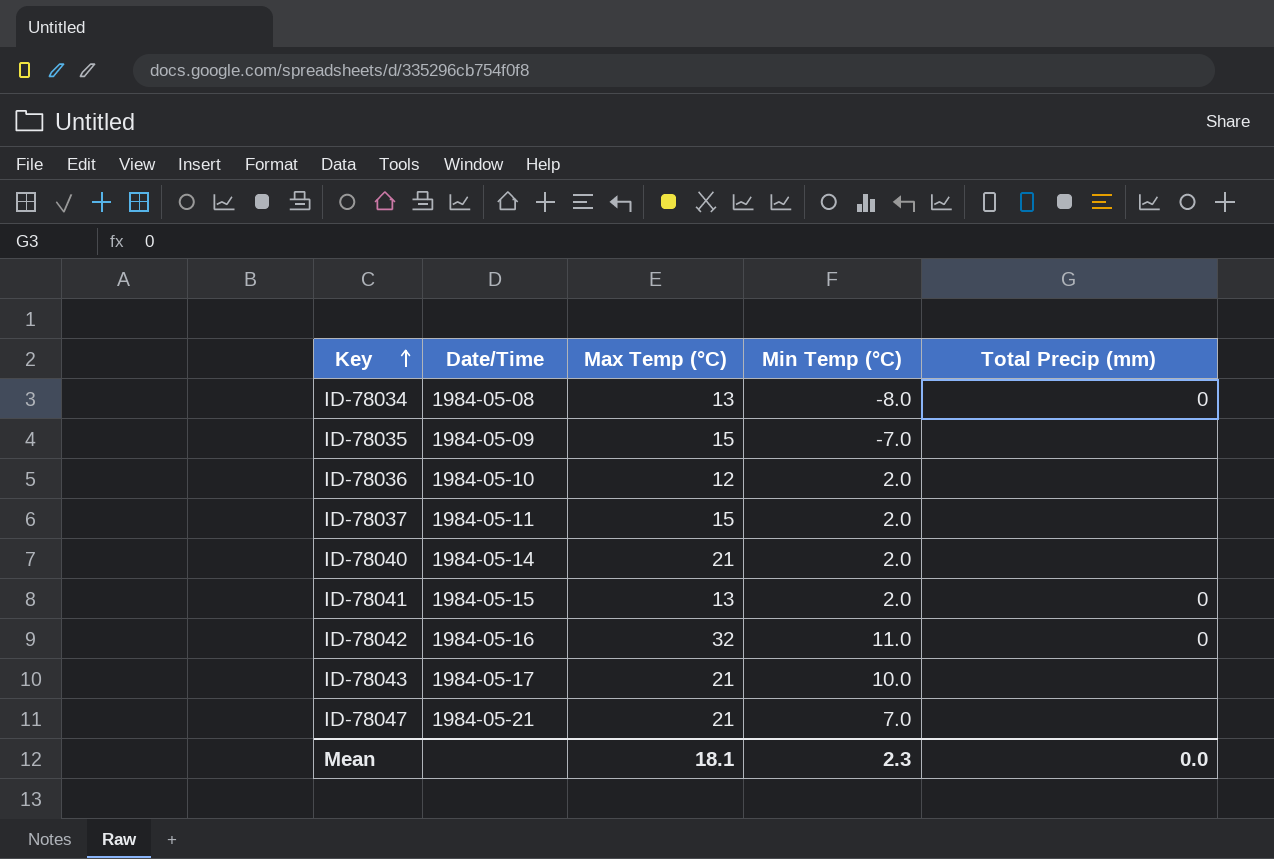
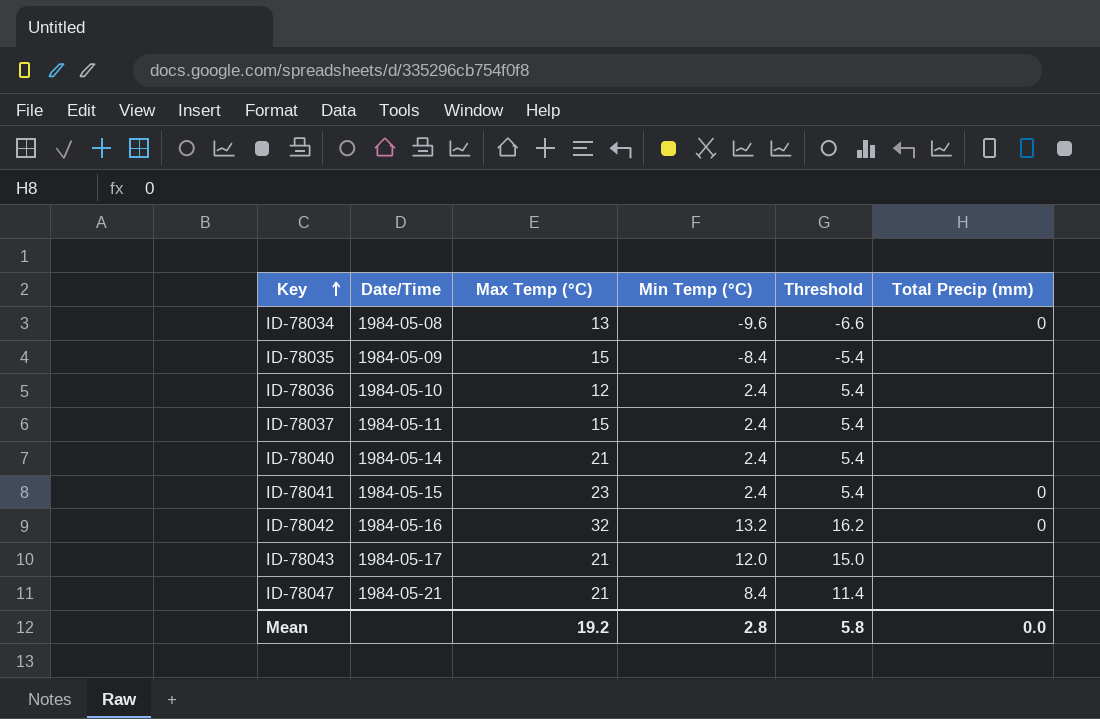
column Threshold | formula: none -> [Min Temp (°C)] + 3
ID-78034 | Min Temp (°C): -8.0 -> -9.6
ID-78035 | Min Temp (°C): -7.0 -> -8.4
ID-78036 | Min Temp (°C): 2.0 -> 2.4
ID-78037 | Min Temp (°C): 2.0 -> 2.4
ID-78040 | Min Temp (°C): 2.0 -> 2.4
ID-78041 | Max Temp (°C): 13 -> 23
ID-78041 | Min Temp (°C): 2.0 -> 2.4
ID-78042 | Min Temp (°C): 11.0 -> 13.2
ID-78043 | Min Temp (°C): 10.0 -> 12.0
ID-78047 | Min Temp (°C): 7.0 -> 8.4
Mean | Max Temp (°C): 18.1 -> 19.2
Mean | Min Temp (°C): 2.3 -> 2.8

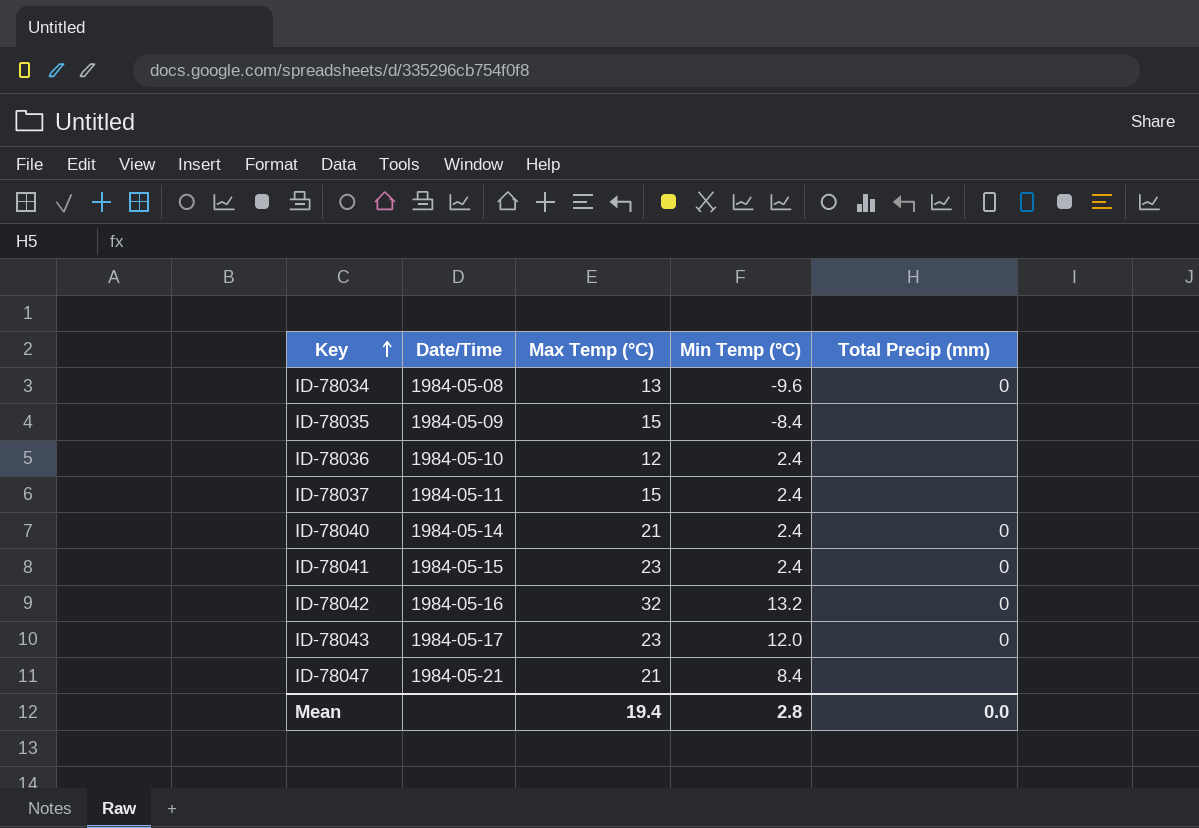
column Threshold | formula: [Min Temp (°C)] + 3 -> none
ID-78040 | Total Precip (mm): none -> 0
ID-78043 | Max Temp (°C): 21 -> 23
ID-78043 | Total Precip (mm): none -> 0
Mean | Max Temp (°C): 19.2 -> 19.4

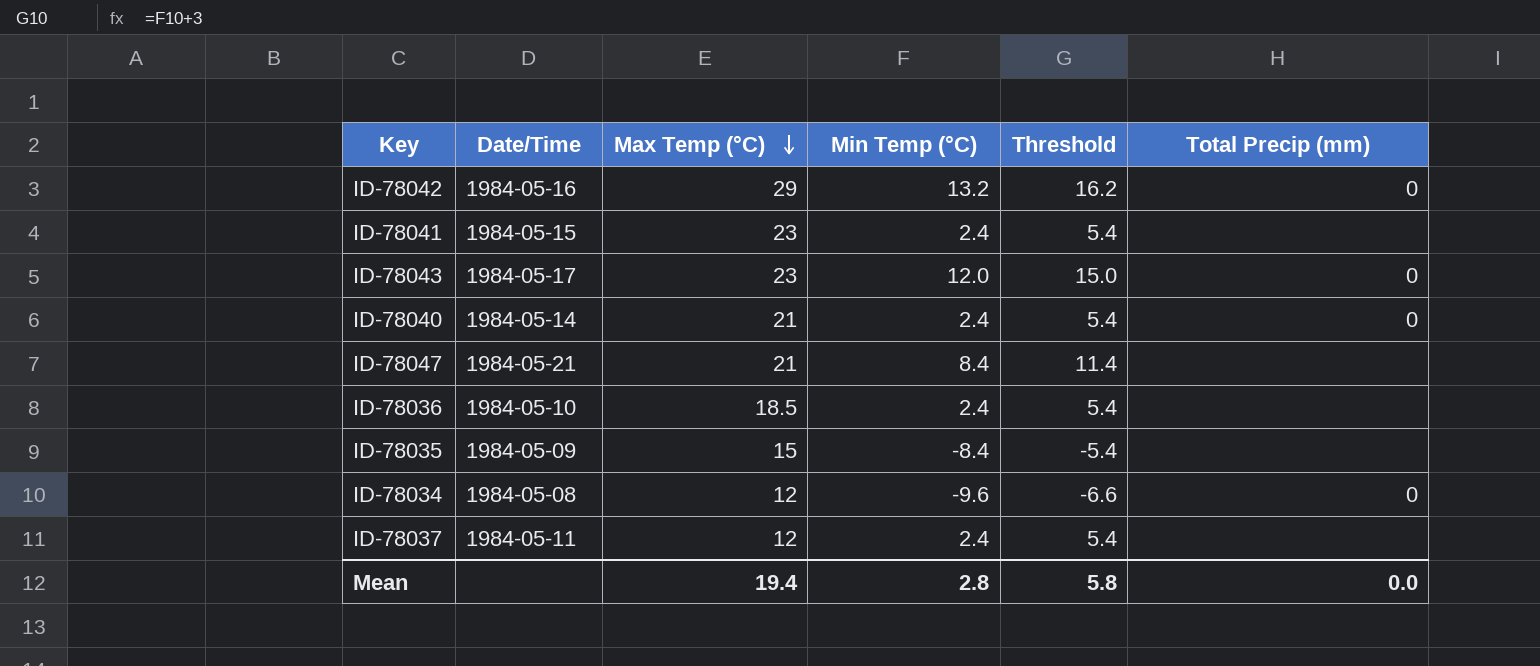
row order: Key ascending -> Max Temp (°C) descending
column Threshold | formula: none -> [Min Temp (°C)] + 3
ID-78042 | Max Temp (°C): 32 -> 29
ID-78041 | Total Precip (mm): 0 -> none
ID-78036 | Max Temp (°C): 12 -> 18.5
ID-78034 | Max Temp (°C): 13 -> 12
ID-78037 | Max Temp (°C): 15 -> 12

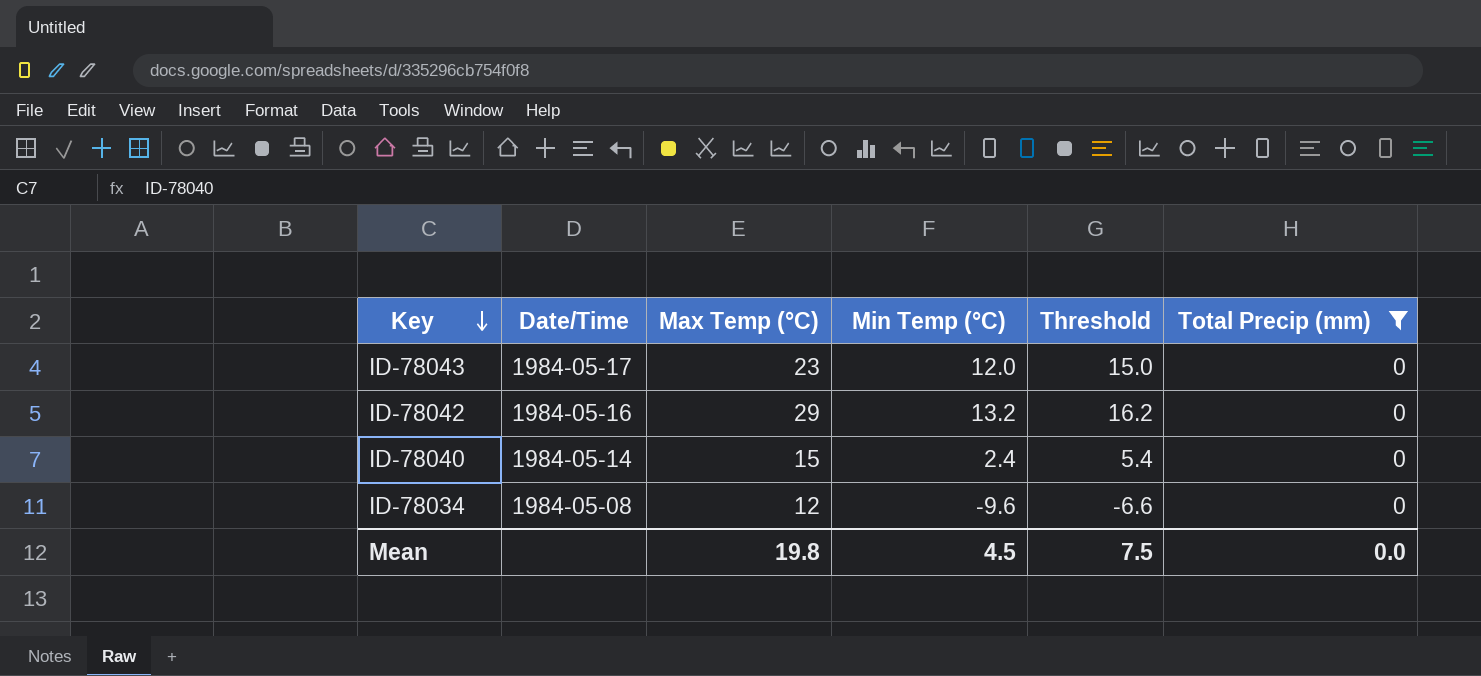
filter: none -> Total Precip (mm) = 0
row order: Max Temp (°C) descending -> Key descending
ID-78040 | Max Temp (°C): 21 -> 15
Mean | Max Temp (°C): 19.4 -> 19.8
Mean | Min Temp (°C): 2.8 -> 4.5
Mean | Threshold: 5.8 -> 7.5

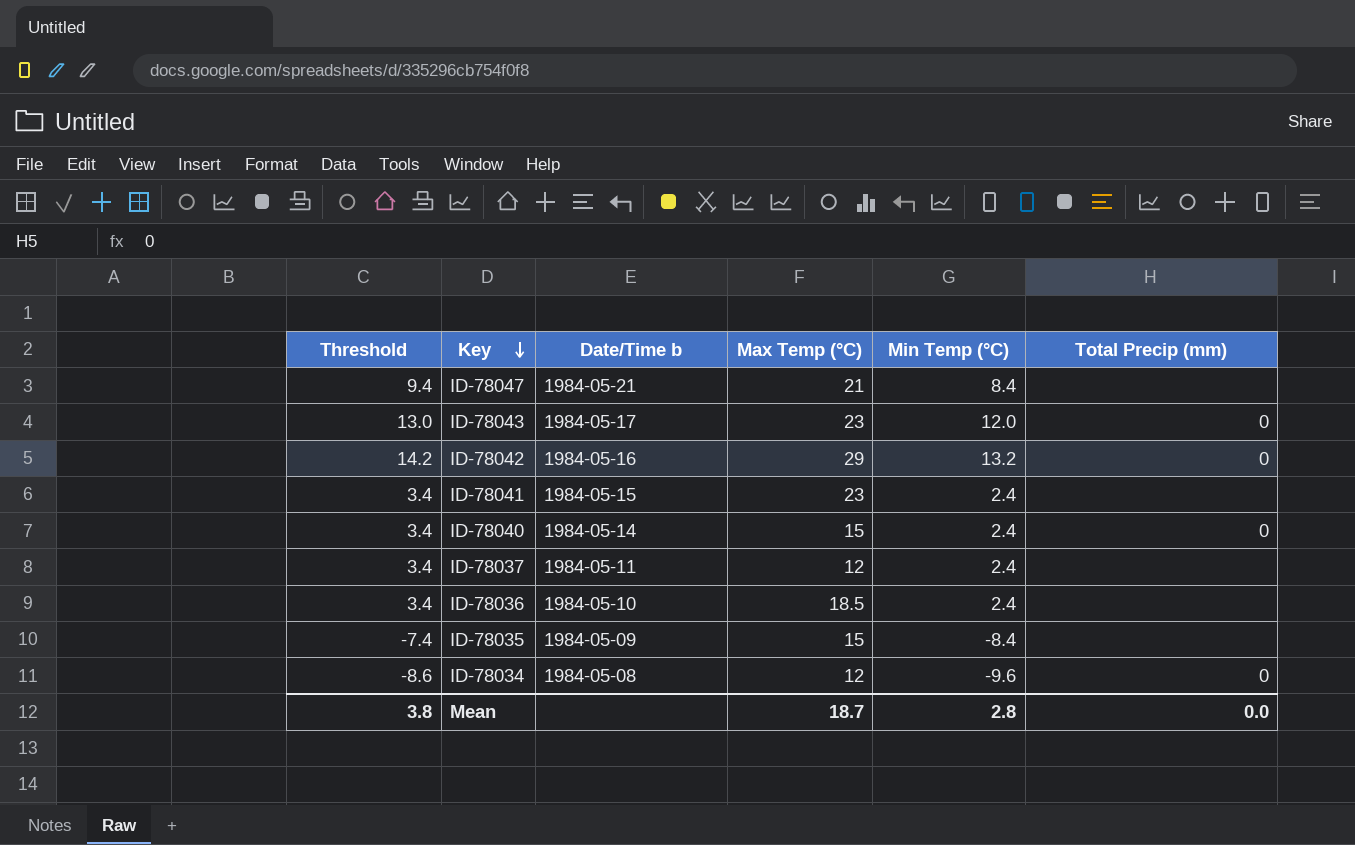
filter: Total Precip (mm) = 0 -> none
column Threshold | formula: [Min Temp (°C)] + 3 -> [Min Temp (°C)] + 1
column Threshold | position: 5 -> 1
column name: Date/Time -> Date/Time b
Mean | Threshold: 7.5 -> 3.8
Mean | Max Temp (°C): 19.8 -> 18.7
Mean | Min Temp (°C): 4.5 -> 2.8

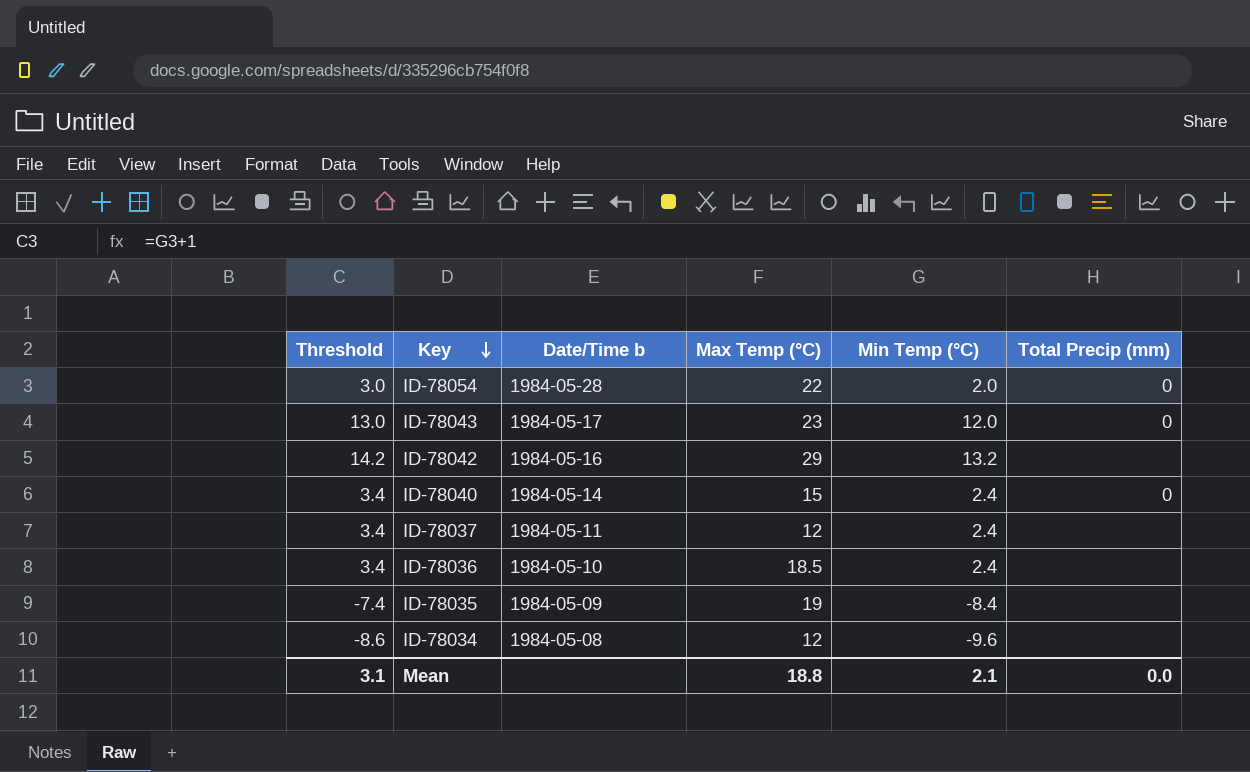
row ID-78047: 9.4 | 1984-05-21 | 21 | 8.4 | none -> none
row ID-78041: 3.4 | 1984-05-15 | 23 | 2.4 | none -> none
row ID-78054: none -> 3.0 | 1984-05-28 | 22 | 2.0 | 0
ID-78042 | Total Precip (mm): 0 -> none
ID-78035 | Max Temp (°C): 15 -> 19
ID-78034 | Total Precip (mm): 0 -> none
Mean | Threshold: 3.8 -> 3.1
Mean | Max Temp (°C): 18.7 -> 18.8
Mean | Min Temp (°C): 2.8 -> 2.1

